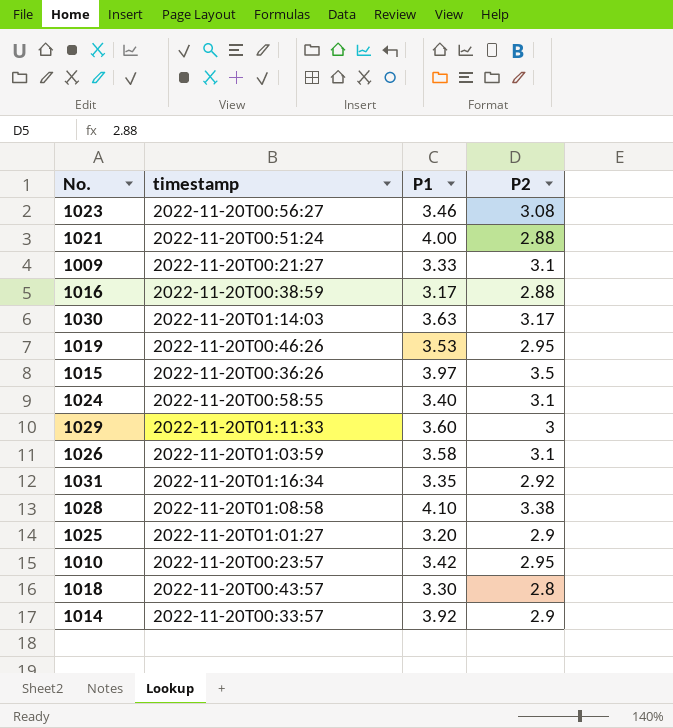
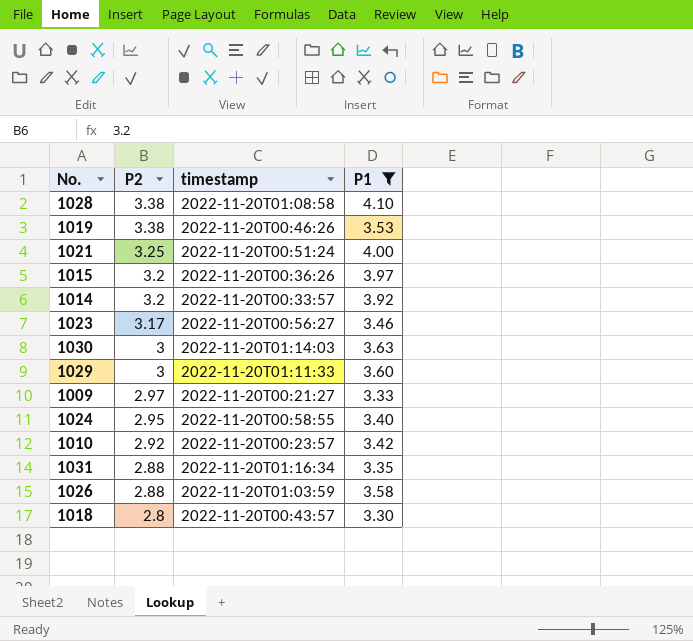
filter: none -> P1 >= 3.30
row order: none -> P2 descending
column P2 | position: 4 -> 2
1019 | P2: 2.95 -> 3.38
1021 | P2: 2.88 -> 3.25
1015 | P2: 3.5 -> 3.2
1014 | P2: 2.9 -> 3.2
1023 | P2: 3.08 -> 3.17
1030 | P2: 3.17 -> 3
1009 | P2: 3.1 -> 2.97
1024 | P2: 3.1 -> 2.95
1010 | P2: 2.95 -> 2.92
1031 | P2: 2.92 -> 2.88
1026 | P2: 3.1 -> 2.88

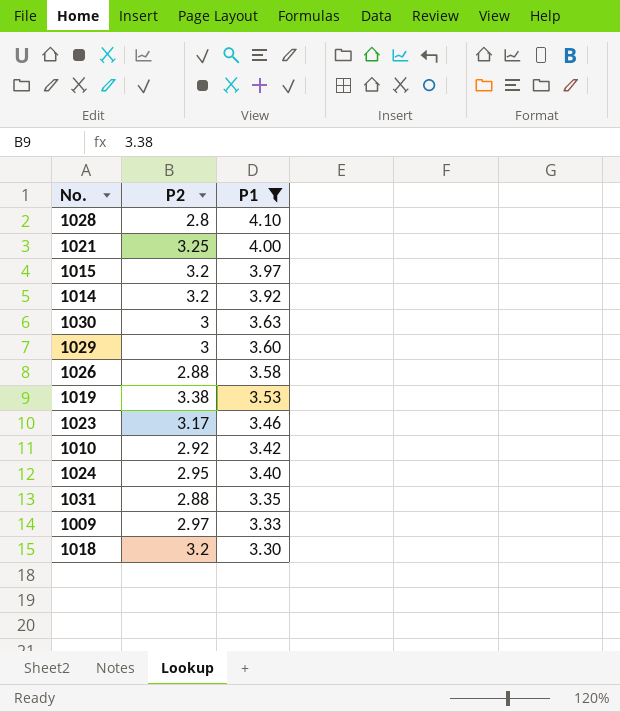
row order: P2 descending -> P1 descending
column timestamp | position: 3 -> none
1028 | P2: 3.38 -> 2.8
1018 | P2: 2.8 -> 3.2

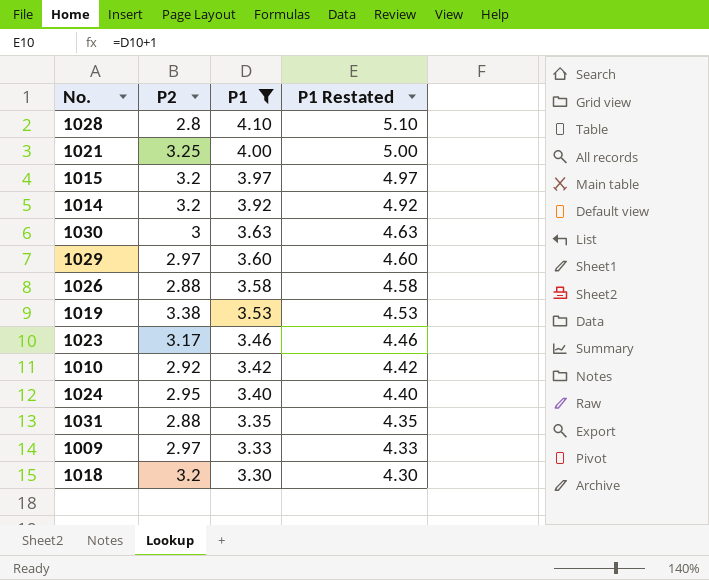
column P1 Restated | formula: none -> [P1] + 1
1029 | P2: 3 -> 2.97

